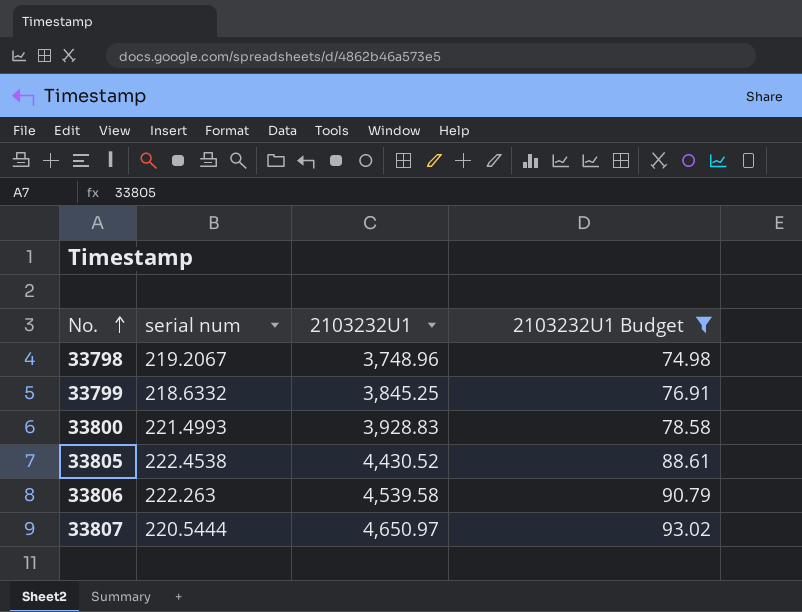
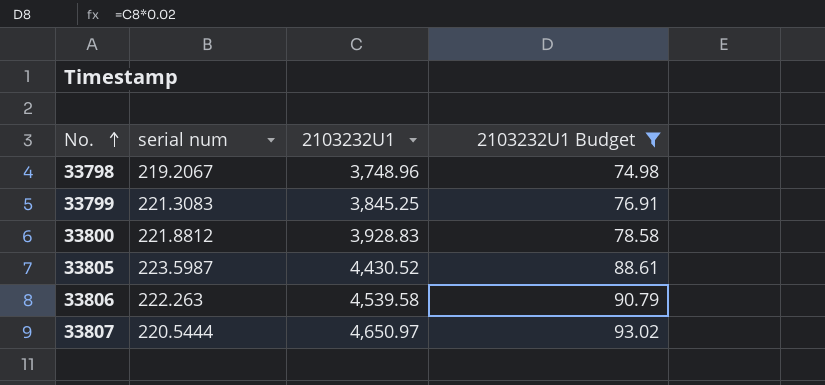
33799 | serial num: 218.6332 -> 221.3083
33800 | serial num: 221.4993 -> 221.8812
33805 | serial num: 222.4538 -> 223.5987

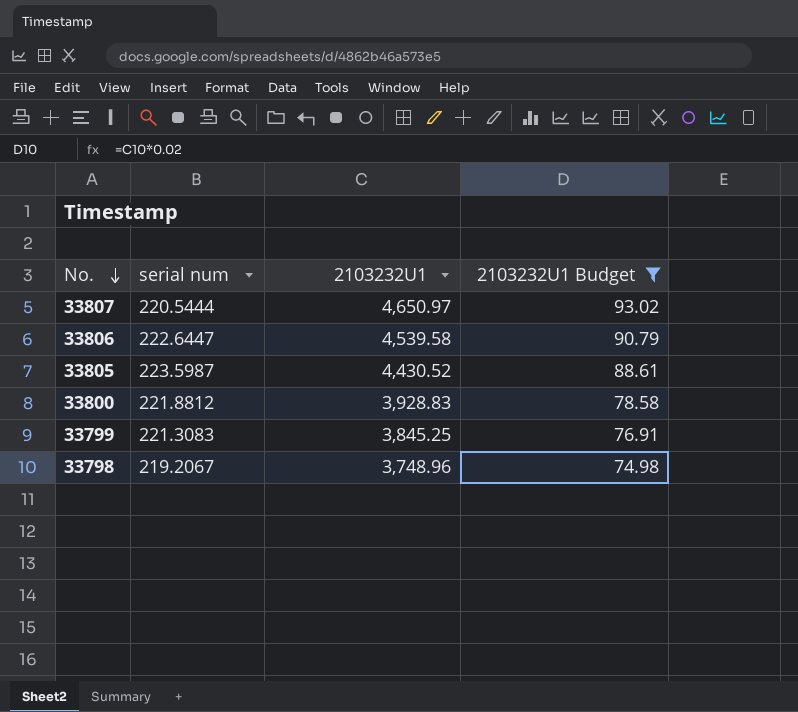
row order: No. ascending -> No. descending
33806 | serial num: 222.263 -> 222.6447

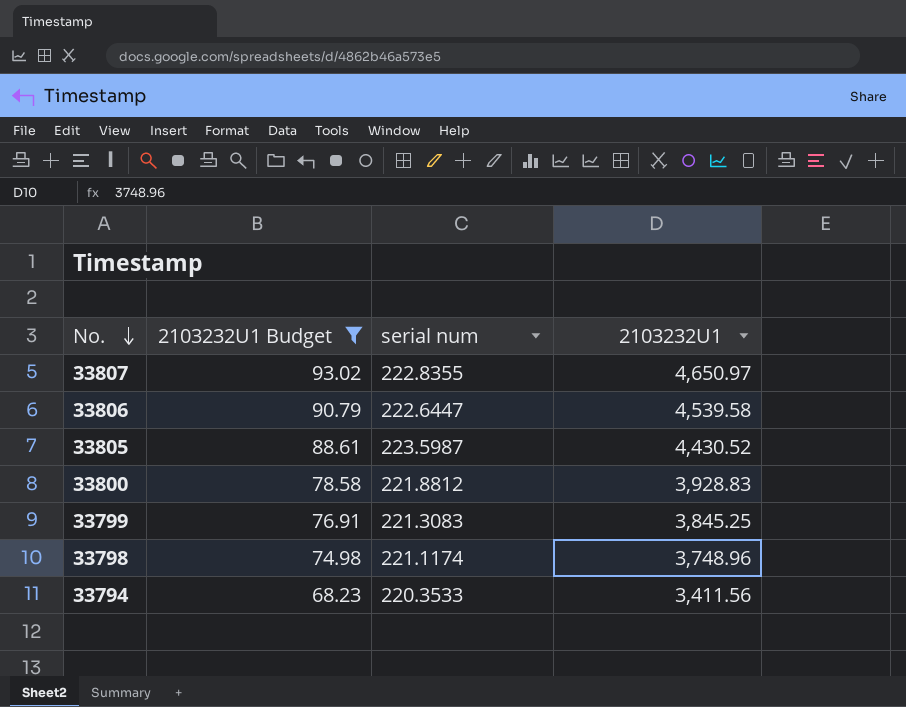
column 2103232U1 Budget | position: 4 -> 2
33807 | serial num: 220.5444 -> 222.8355
33798 | serial num: 219.2067 -> 221.1174
row 33794: none -> 68.23 | 220.3533 | 3,411.56

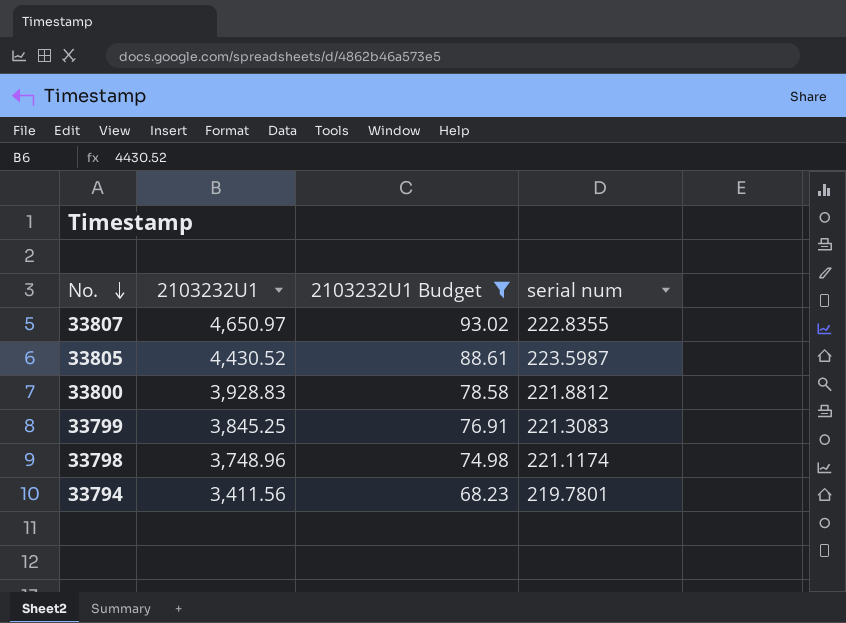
column 2103232U1 | position: 4 -> 2
row 33806: 90.79 | 222.6447 | 4,539.58 -> none
33794 | serial num: 220.3533 -> 219.7801

